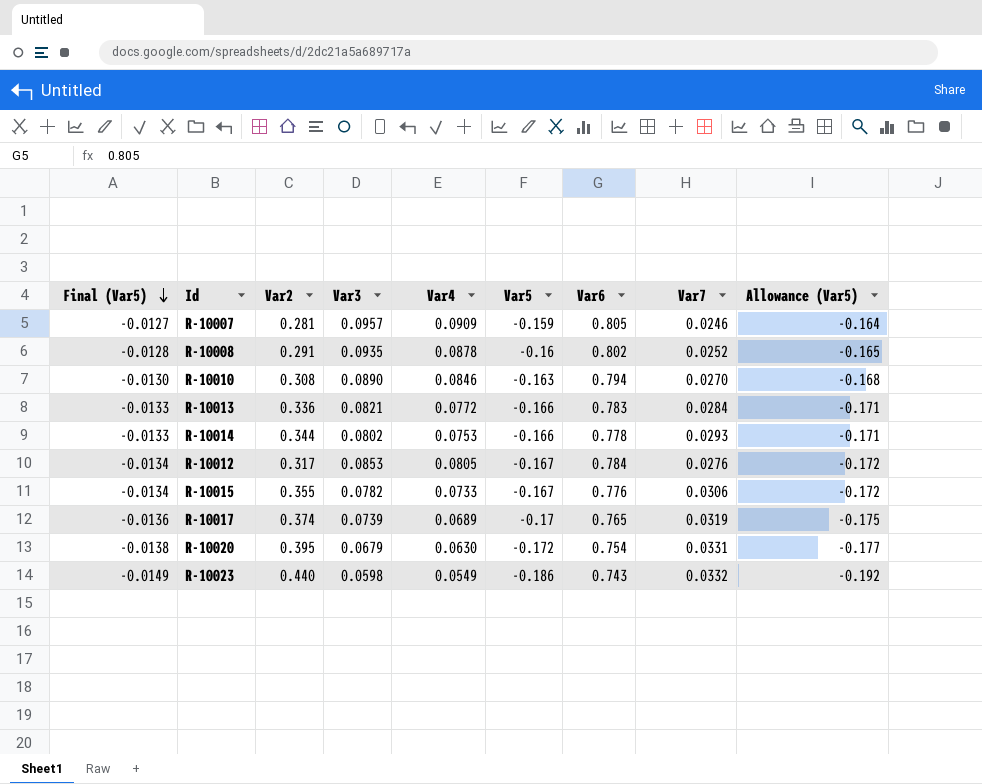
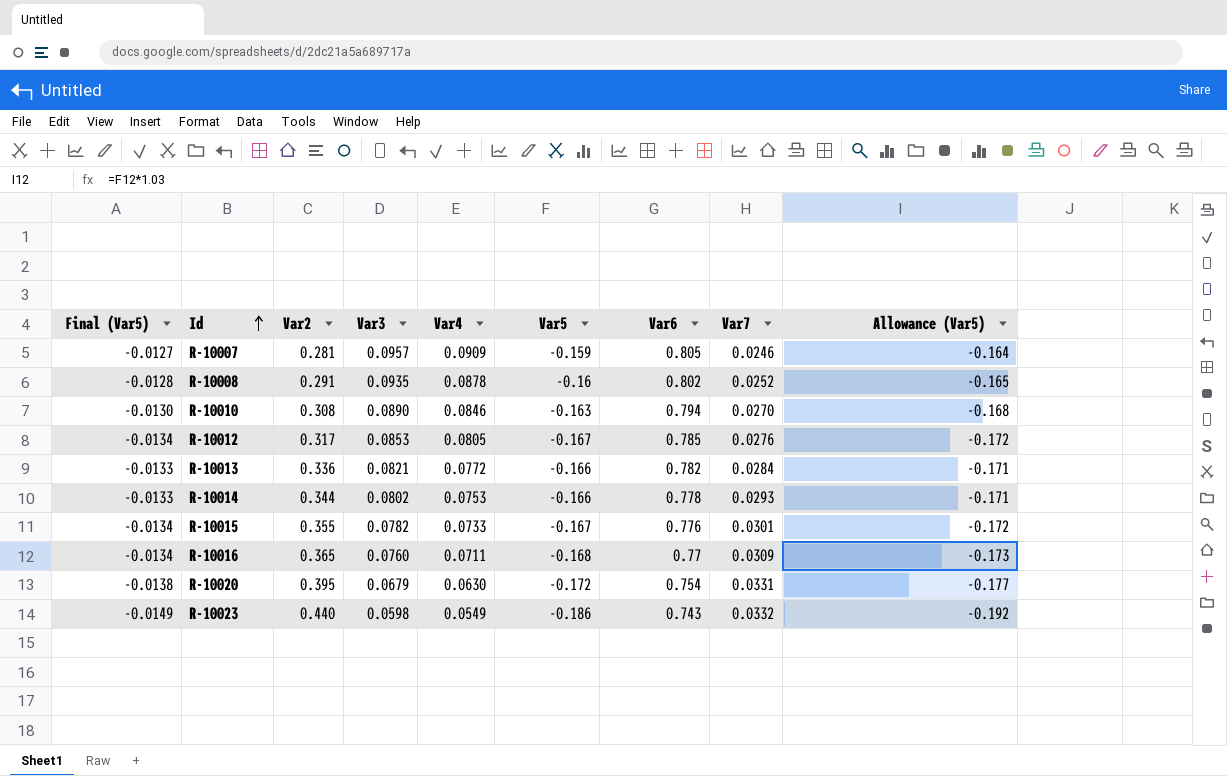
row order: Final (Var5) descending -> Id ascending
row R-10017: -0.0136 | 0.374 | 0.0739 | 0.0689 | -0.17 | 0.765 | 0.0319 | -0.175 -> none
R-10012 | Var6: 0.784 -> 0.785
R-10013 | Var6: 0.783 -> 0.782
R-10015 | Var7: 0.0306 -> 0.0301
row R-10016: none -> -0.0134 | 0.365 | 0.0760 | 0.0711 | -0.168 | 0.77 | 0.0309 | -0.173

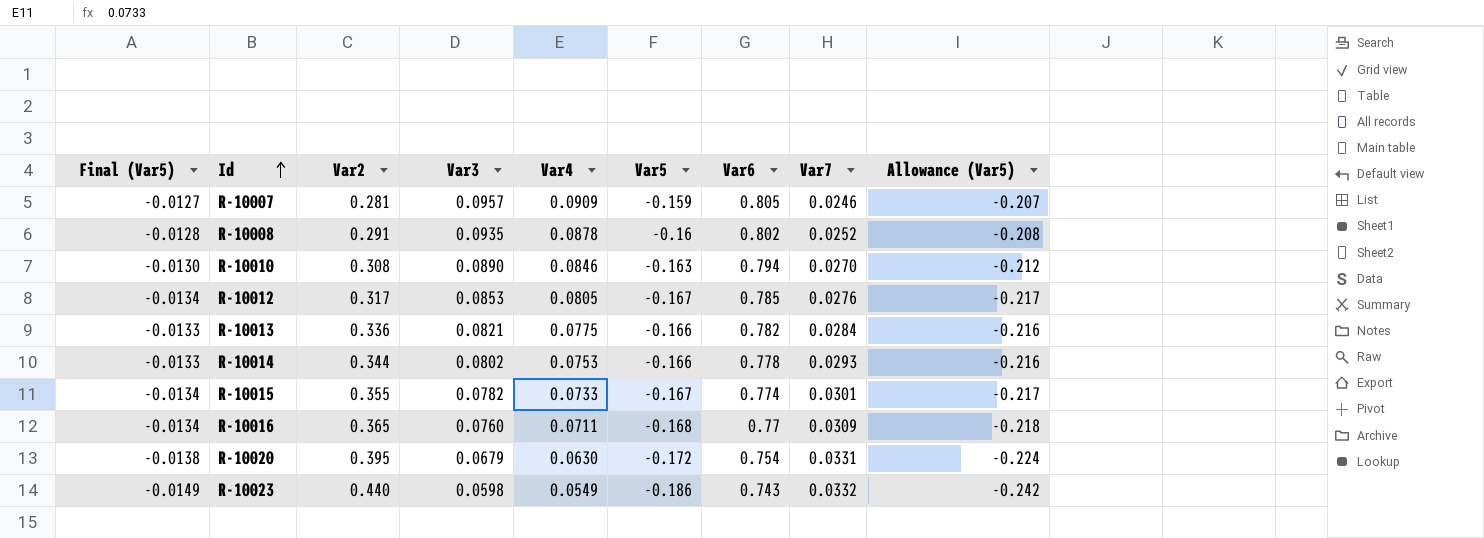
column Allowance (Var5) | formula: [Var5] * 1.03 -> [Var5] * 1.3
R-10013 | Var4: 0.0772 -> 0.0775
R-10015 | Var6: 0.776 -> 0.774

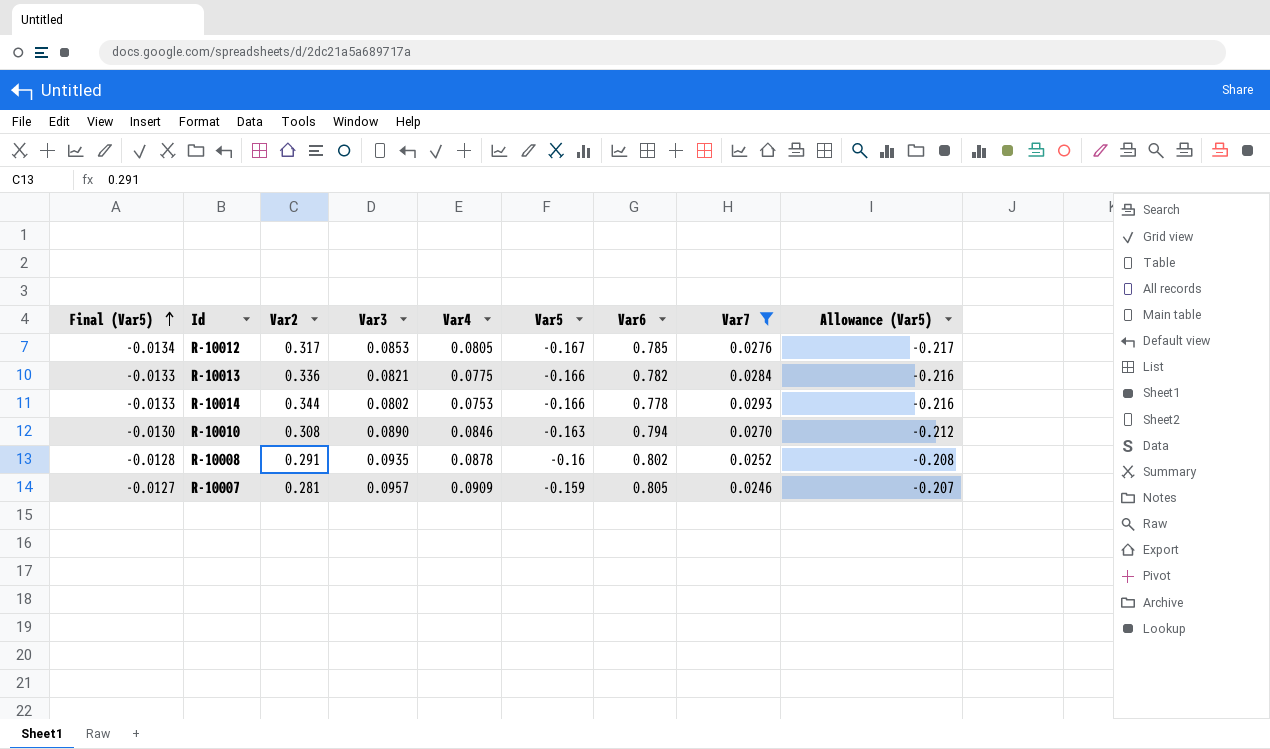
filter: none -> Var7 <= 0.0293
row order: Id ascending -> Final (Var5) ascending

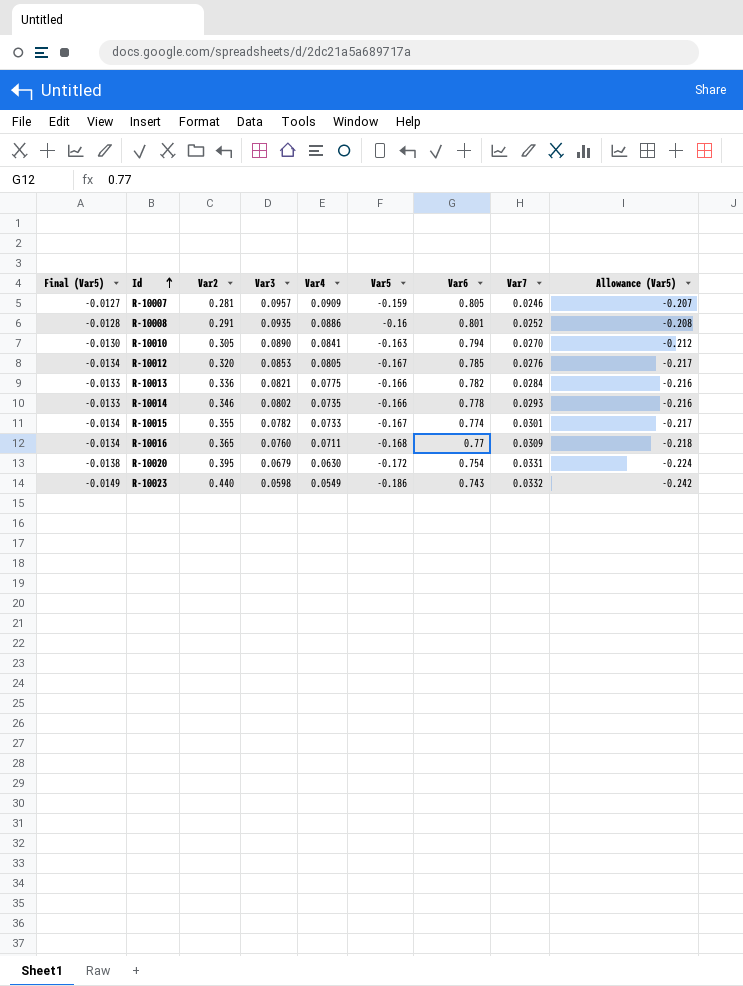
filter: Var7 <= 0.0293 -> none
row order: Final (Var5) ascending -> Id ascending
R-10008 | Var4: 0.0878 -> 0.0886
R-10008 | Var6: 0.802 -> 0.801
R-10010 | Var2: 0.308 -> 0.305
R-10010 | Var4: 0.0846 -> 0.0841
R-10012 | Var2: 0.317 -> 0.320
R-10014 | Var2: 0.344 -> 0.346
R-10014 | Var4: 0.0753 -> 0.0735

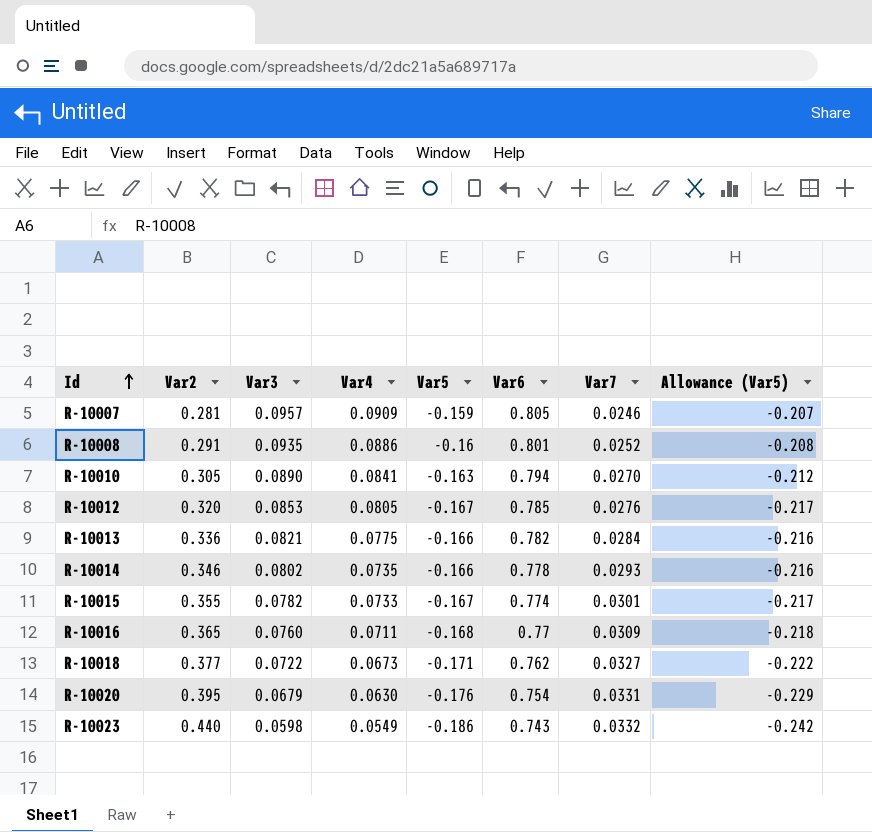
column Final (Var5) | formula: [Var5] * 0.08 -> none
row R-10018: none -> 0.377 | 0.0722 | 0.0673 | -0.171 | 0.762 | 0.0327 | -0.222
R-10020 | Var5: -0.172 -> -0.176
R-10020 | Allowance (Var5): -0.224 -> -0.229

